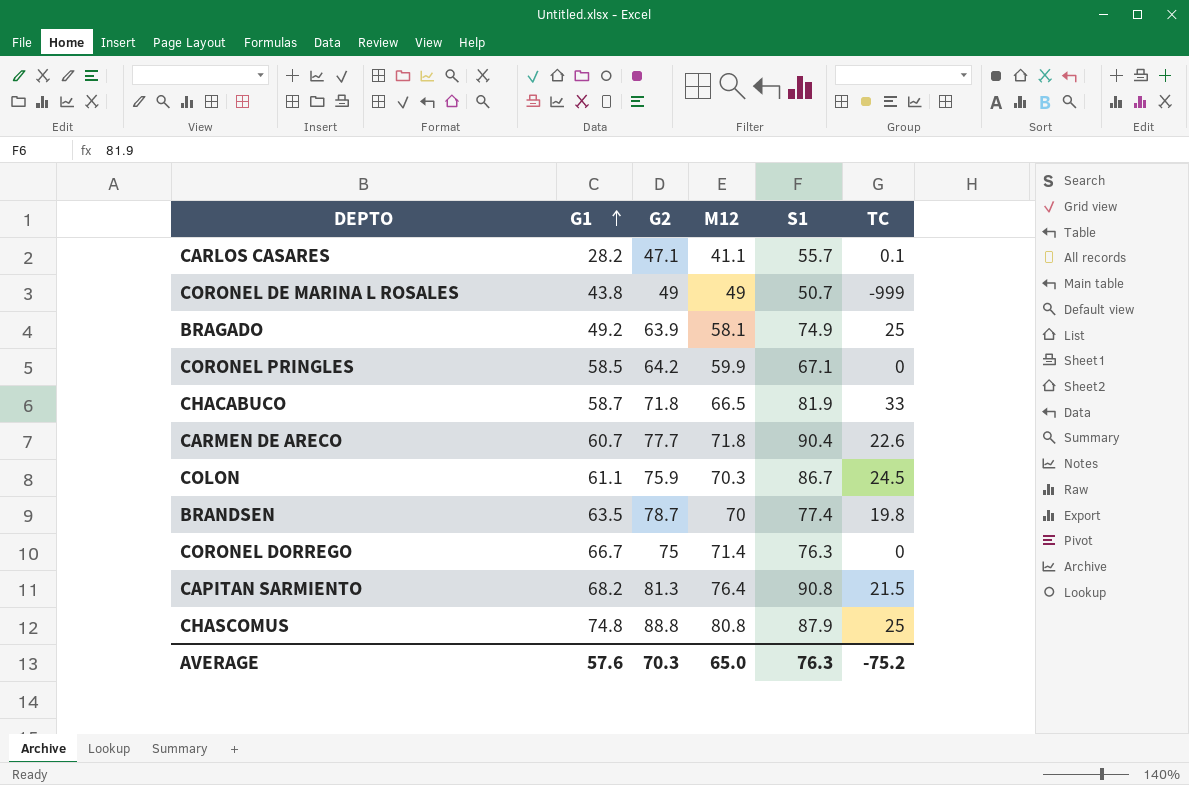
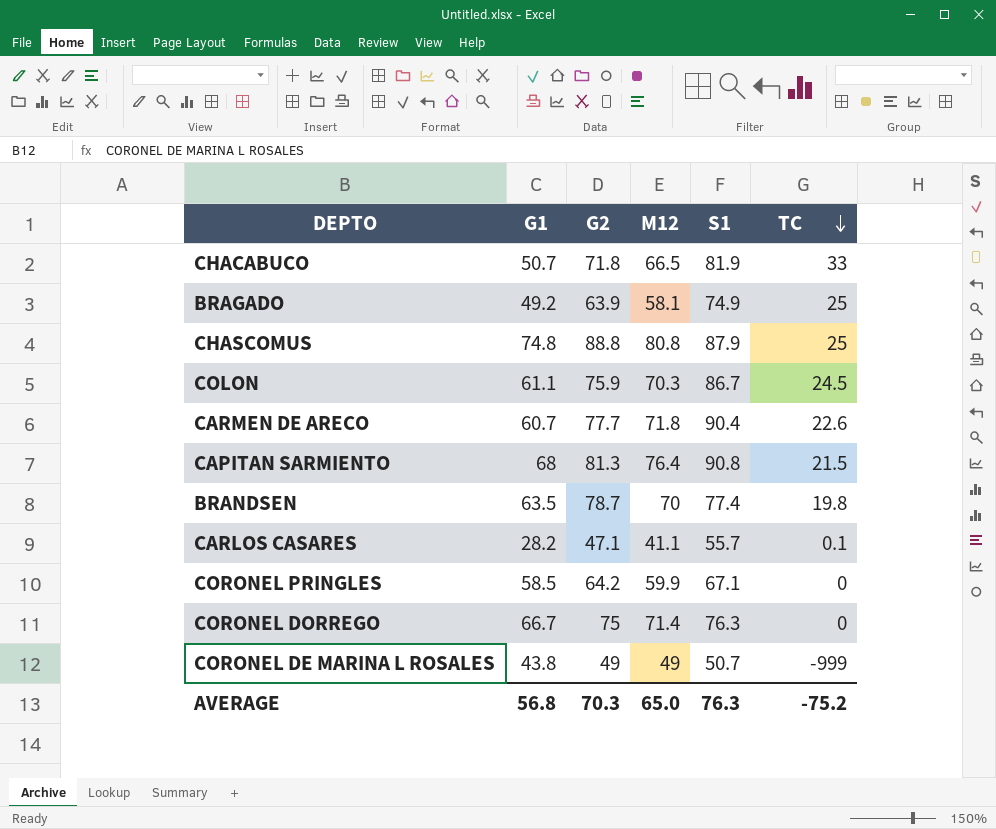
row order: G1 ascending -> TC descending
CHACABUCO | G1: 58.7 -> 50.7
CAPITAN SARMIENTO | G1: 68.2 -> 68
AVERAGE | G1: 57.6 -> 56.8

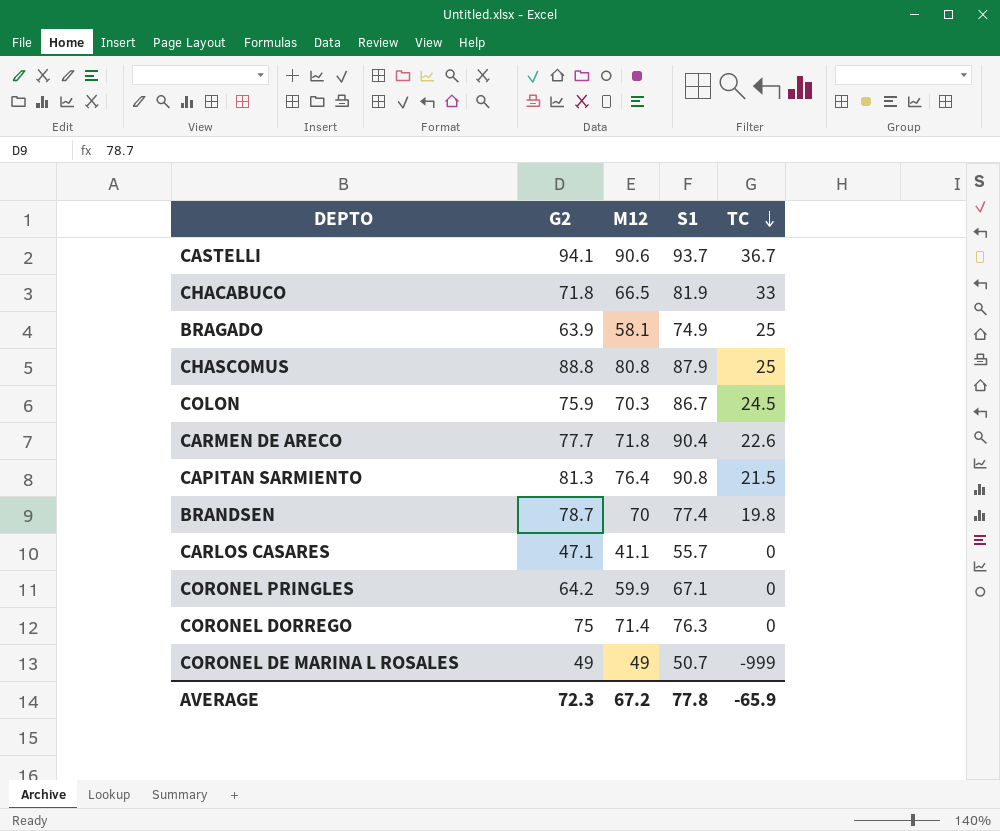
column G1 | position: 2 -> none
row CASTELLI: none -> 94.1 | 90.6 | 93.7 | 36.7
CARLOS CASARES | TC: 0.1 -> 0
AVERAGE | G2: 70.3 -> 72.3
AVERAGE | M12: 65.0 -> 67.2
AVERAGE | S1: 76.3 -> 77.8
AVERAGE | TC: -75.2 -> -65.9

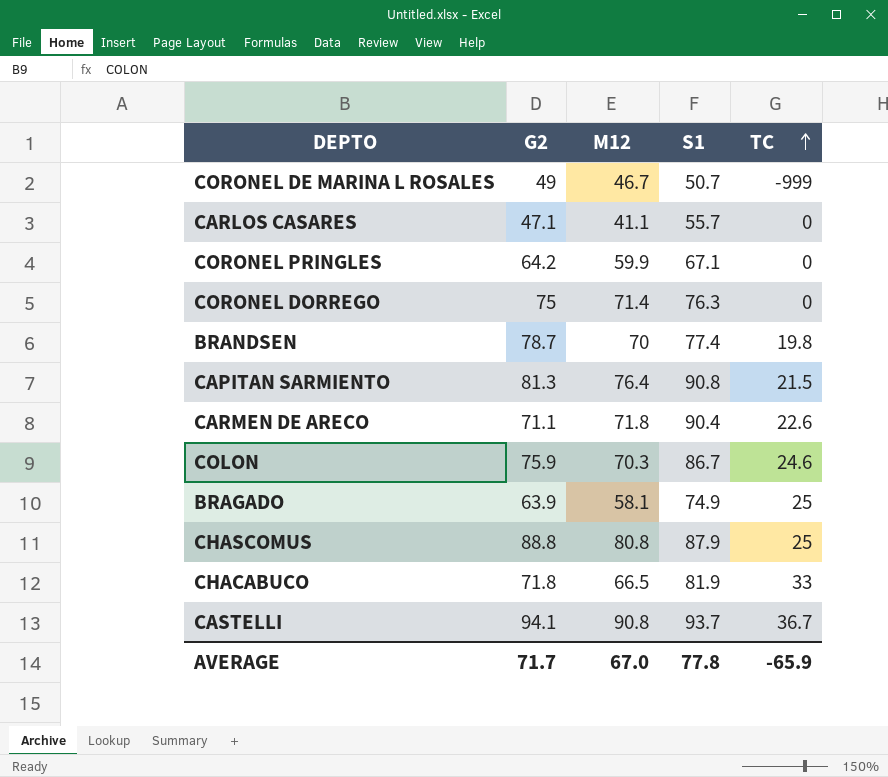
row order: TC descending -> TC ascending
CORONEL DE MARINA L ROSALES | M12: 49 -> 46.7
CARMEN DE ARECO | G2: 77.7 -> 71.1
COLON | TC: 24.5 -> 24.6
CASTELLI | M12: 90.6 -> 90.8
AVERAGE | G2: 72.3 -> 71.7
AVERAGE | M12: 67.2 -> 67.0

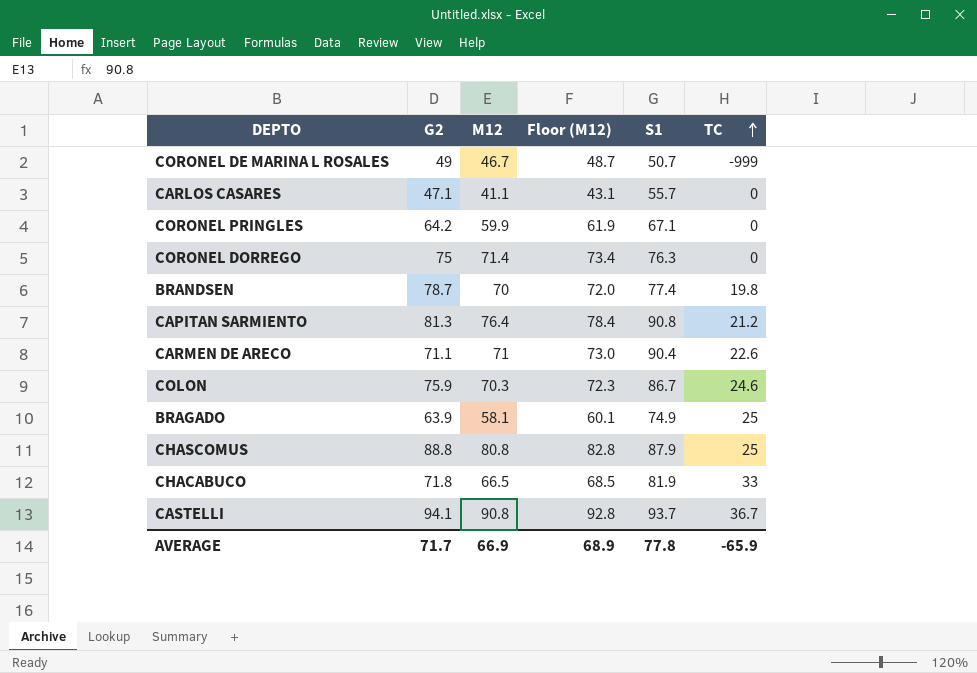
column Floor (M12) | formula: none -> [M12] + 2
CAPITAN SARMIENTO | TC: 21.5 -> 21.2
CARMEN DE ARECO | M12: 71.8 -> 71
AVERAGE | M12: 67.0 -> 66.9

